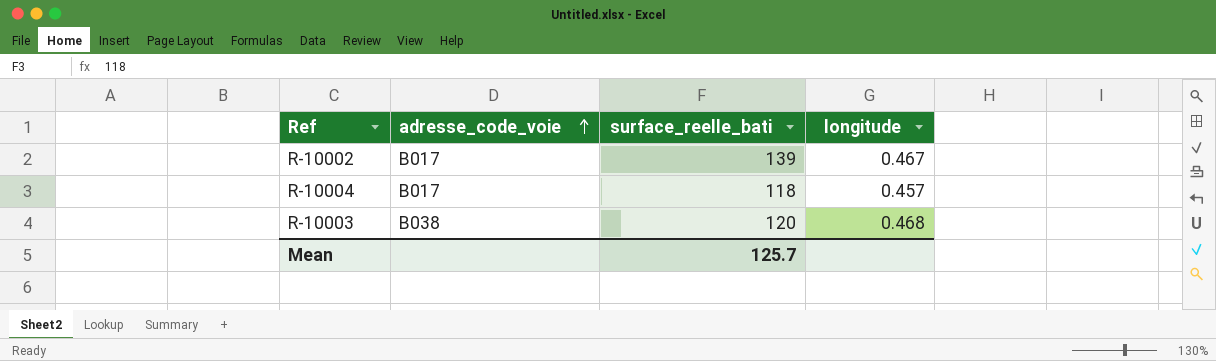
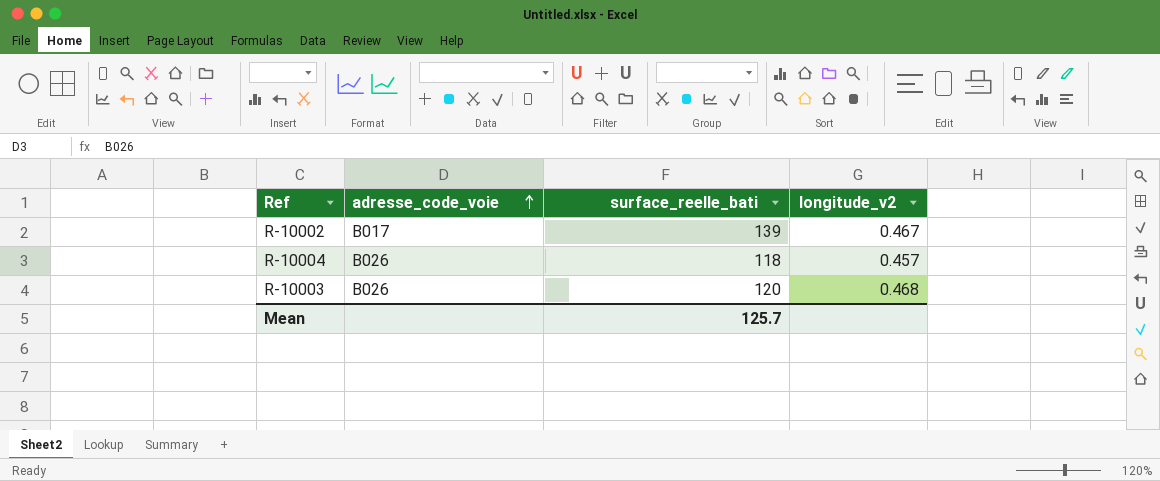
column name: longitude -> longitude_v2
R-10004 | adresse_code_voie: B017 -> B026
R-10003 | adresse_code_voie: B038 -> B026

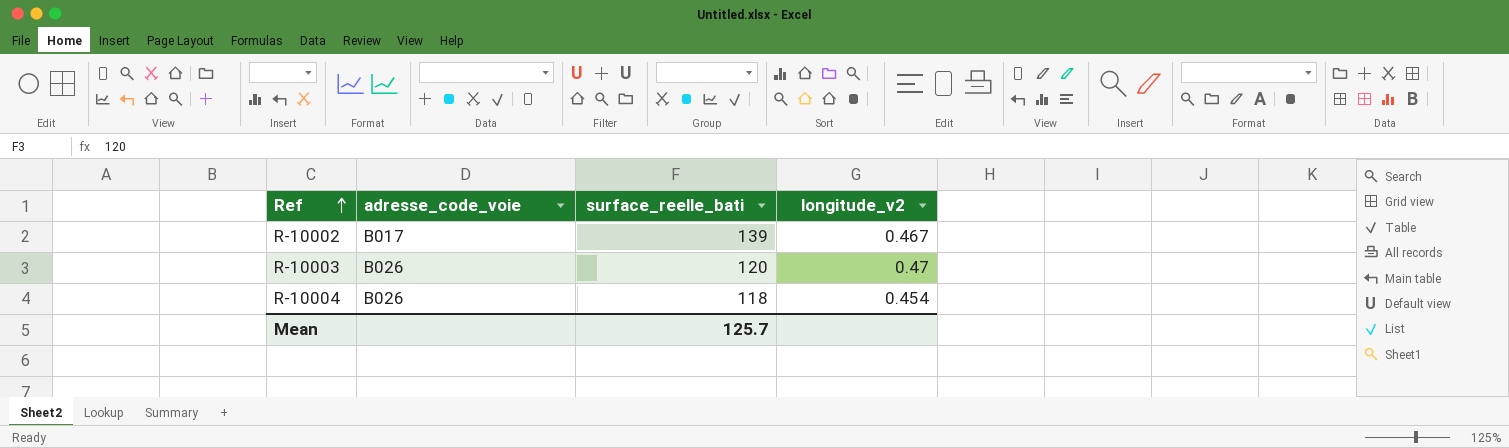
row order: adresse_code_voie ascending -> Ref ascending
R-10003 | longitude_v2: 0.468 -> 0.47
R-10004 | longitude_v2: 0.457 -> 0.454

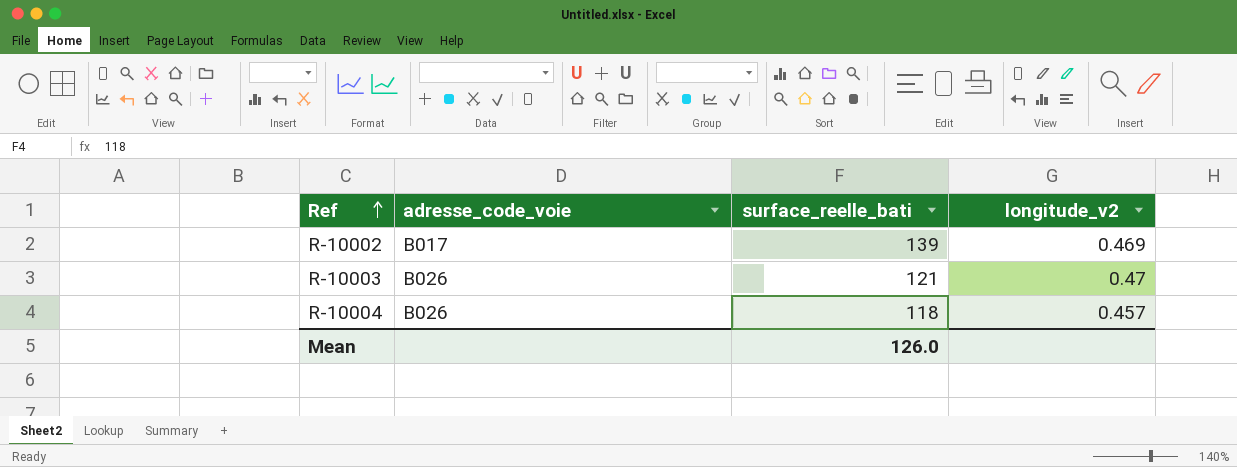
R-10002 | longitude_v2: 0.467 -> 0.469
R-10003 | surface_reelle_bati: 120 -> 121
R-10004 | longitude_v2: 0.454 -> 0.457
Mean | surface_reelle_bati: 125.7 -> 126.0

